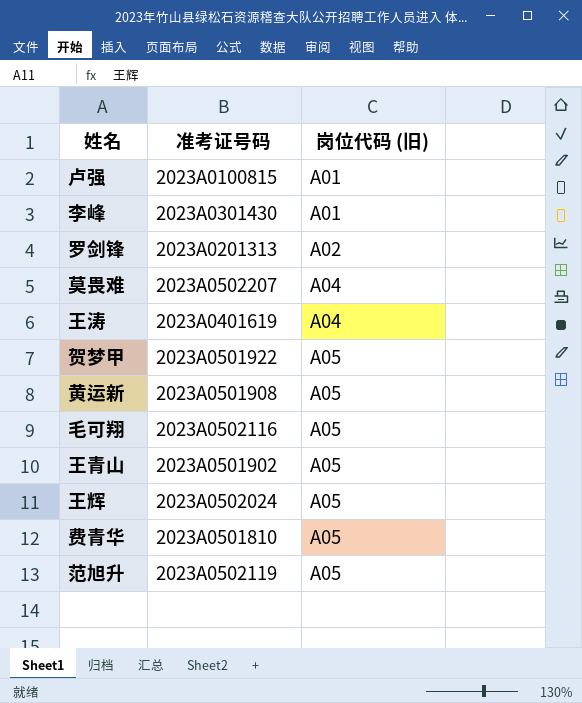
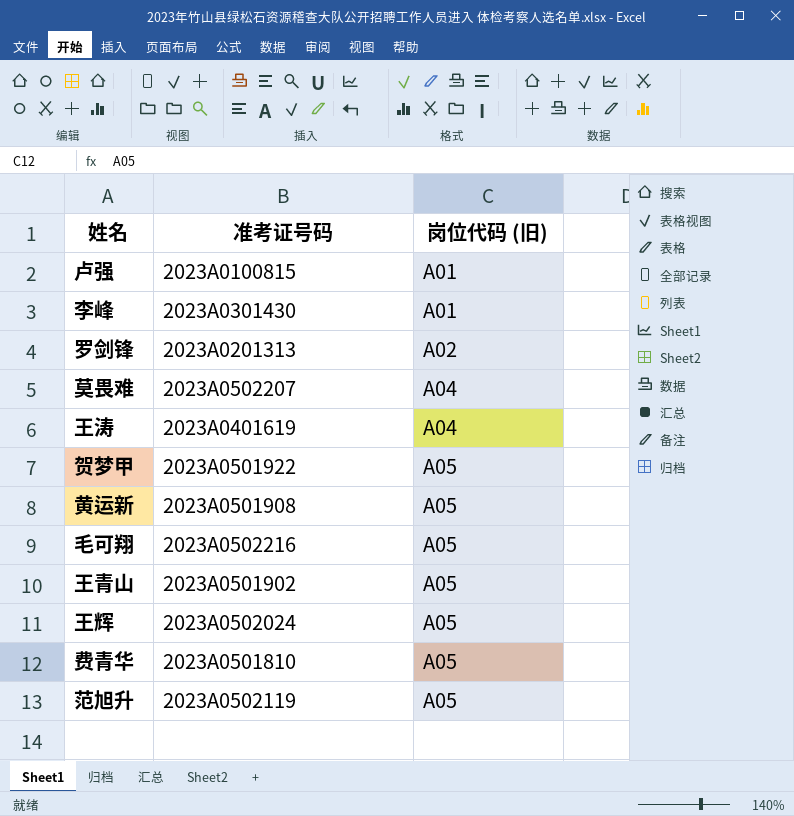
毛可翔 | 准考证号码: 2023A0502116 -> 2023A0502216

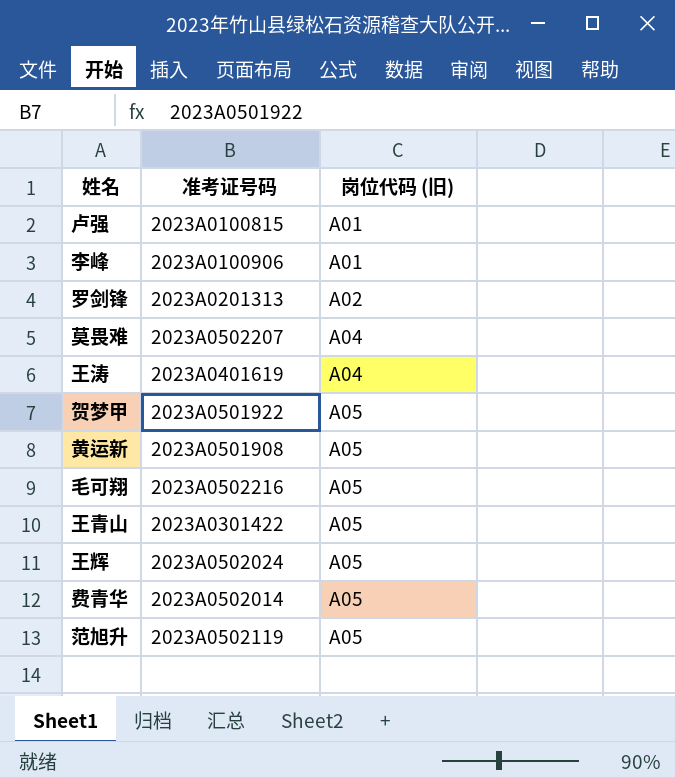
李峰 | 准考证号码: 2023A0301430 -> 2023A0100906
王青山 | 准考证号码: 2023A0501902 -> 2023A0301422
费青华 | 准考证号码: 2023A0501810 -> 2023A0502014

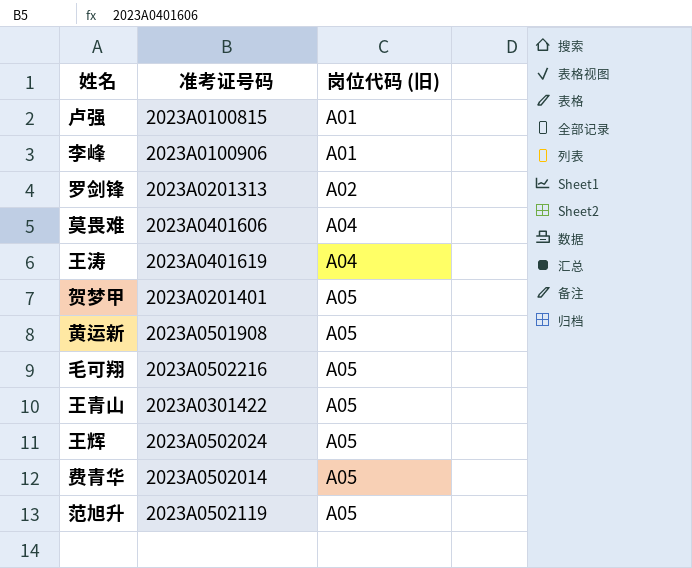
莫畏难 | 准考证号码: 2023A0502207 -> 2023A0401606
贺梦甲 | 准考证号码: 2023A0501922 -> 2023A0201401

